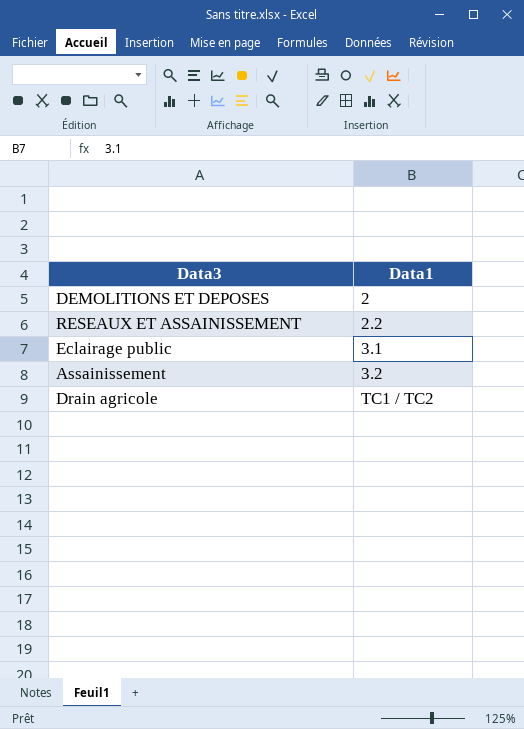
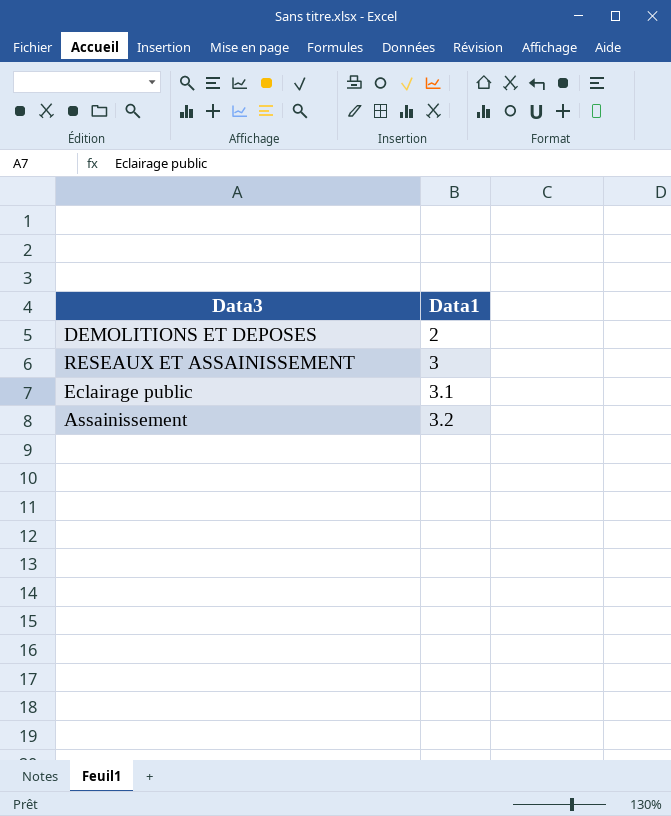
row Drain agricole: TC1 / TC2 -> none
RESEAUX ET ASSAINISSEMENT | Data1: 2.2 -> 3

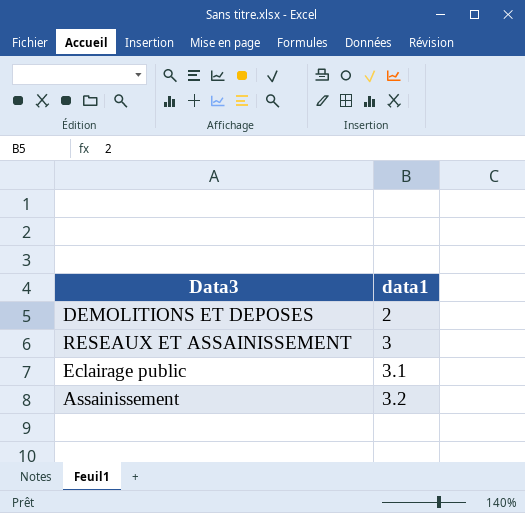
column name: Data1 -> data1

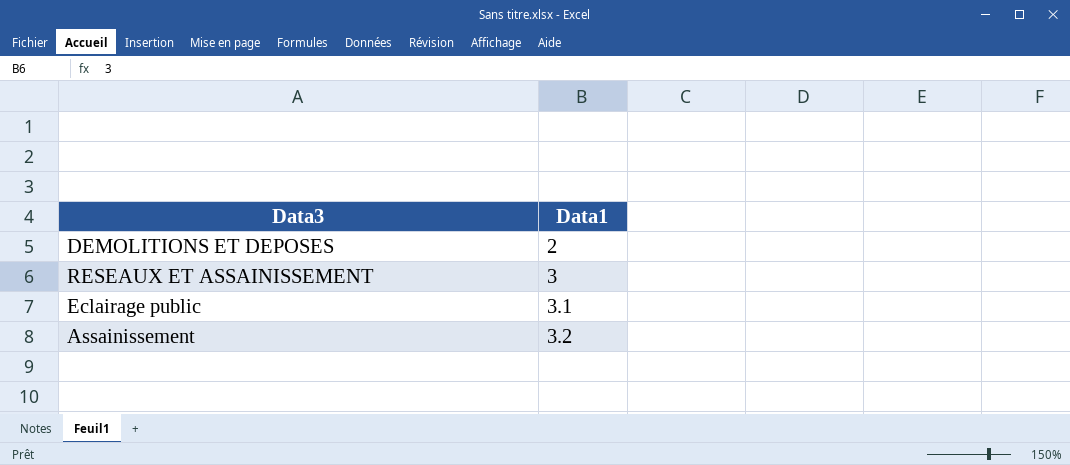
column name: data1 -> Data1

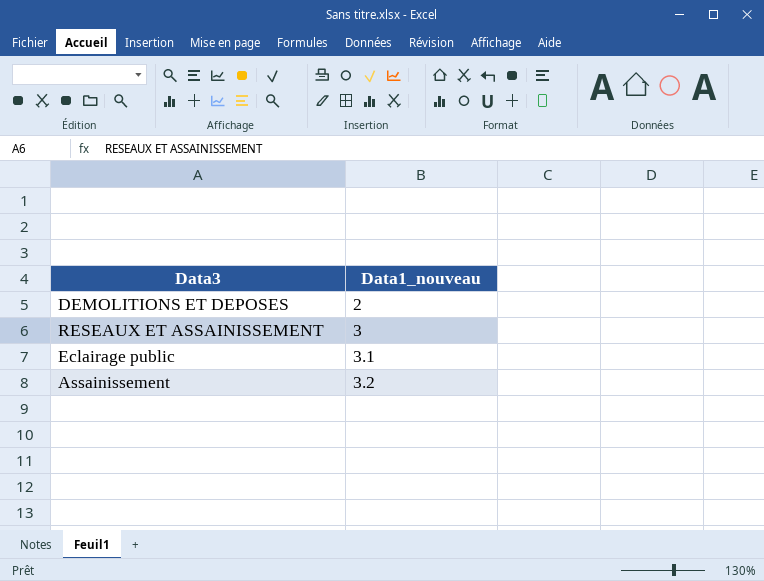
column name: Data1 -> Data1_nouveau

